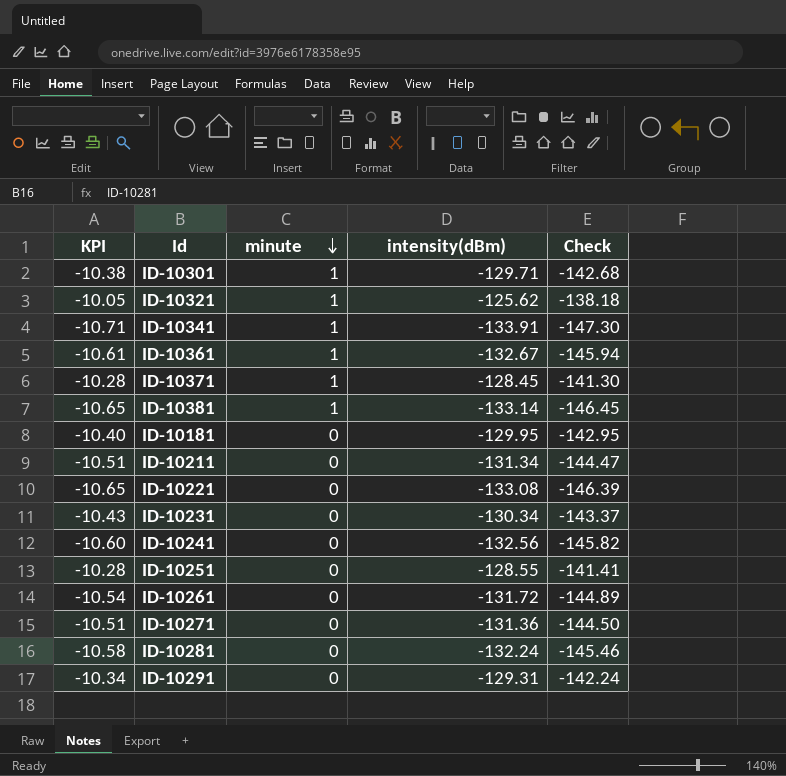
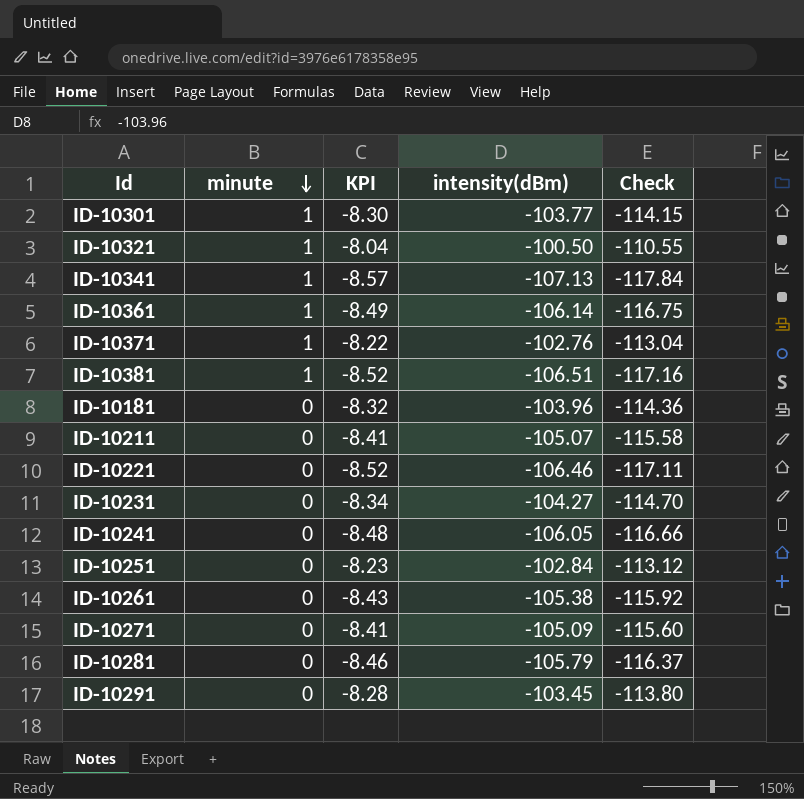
column KPI | position: 1 -> 3
ID-10301 | KPI: -10.38 -> -8.30
ID-10301 | intensity(dBm): -129.71 -> -103.77
ID-10301 | Check: -142.68 -> -114.15
ID-10321 | KPI: -10.05 -> -8.04
ID-10321 | intensity(dBm): -125.62 -> -100.50
ID-10321 | Check: -138.18 -> -110.55
ID-10341 | KPI: -10.71 -> -8.57
ID-10341 | intensity(dBm): -133.91 -> -107.13
ID-10341 | Check: -147.30 -> -117.84
ID-10361 | KPI: -10.61 -> -8.49
ID-10361 | intensity(dBm): -132.67 -> -106.14
ID-10361 | Check: -145.94 -> -116.75
ID-10371 | KPI: -10.28 -> -8.22
ID-10371 | intensity(dBm): -128.45 -> -102.76
ID-10371 | Check: -141.30 -> -113.04
ID-10381 | KPI: -10.65 -> -8.52
ID-10381 | intensity(dBm): -133.14 -> -106.51
ID-10381 | Check: -146.45 -> -117.16
ID-10181 | KPI: -10.40 -> -8.32
ID-10181 | intensity(dBm): -129.95 -> -103.96
ID-10181 | Check: -142.95 -> -114.36
ID-10211 | KPI: -10.51 -> -8.41
ID-10211 | intensity(dBm): -131.34 -> -105.07
ID-10211 | Check: -144.47 -> -115.58
ID-10221 | KPI: -10.65 -> -8.52
ID-10221 | intensity(dBm): -133.08 -> -106.46
ID-10221 | Check: -146.39 -> -117.11
ID-10231 | KPI: -10.43 -> -8.34
ID-10231 | intensity(dBm): -130.34 -> -104.27
ID-10231 | Check: -143.37 -> -114.70
ID-10241 | KPI: -10.60 -> -8.48
ID-10241 | intensity(dBm): -132.56 -> -106.05
ID-10241 | Check: -145.82 -> -116.66
ID-10251 | KPI: -10.28 -> -8.23
ID-10251 | intensity(dBm): -128.55 -> -102.84
ID-10251 | Check: -141.41 -> -113.12
ID-10261 | KPI: -10.54 -> -8.43
ID-10261 | intensity(dBm): -131.72 -> -105.38
ID-10261 | Check: -144.89 -> -115.92
ID-10271 | KPI: -10.51 -> -8.41
ID-10271 | intensity(dBm): -131.36 -> -105.09
ID-10271 | Check: -144.50 -> -115.60
ID-10281 | KPI: -10.58 -> -8.46
ID-10281 | intensity(dBm): -132.24 -> -105.79
ID-10281 | Check: -145.46 -> -116.37
ID-10291 | KPI: -10.34 -> -8.28
ID-10291 | intensity(dBm): -129.31 -> -103.45
ID-10291 | Check: -142.24 -> -113.80

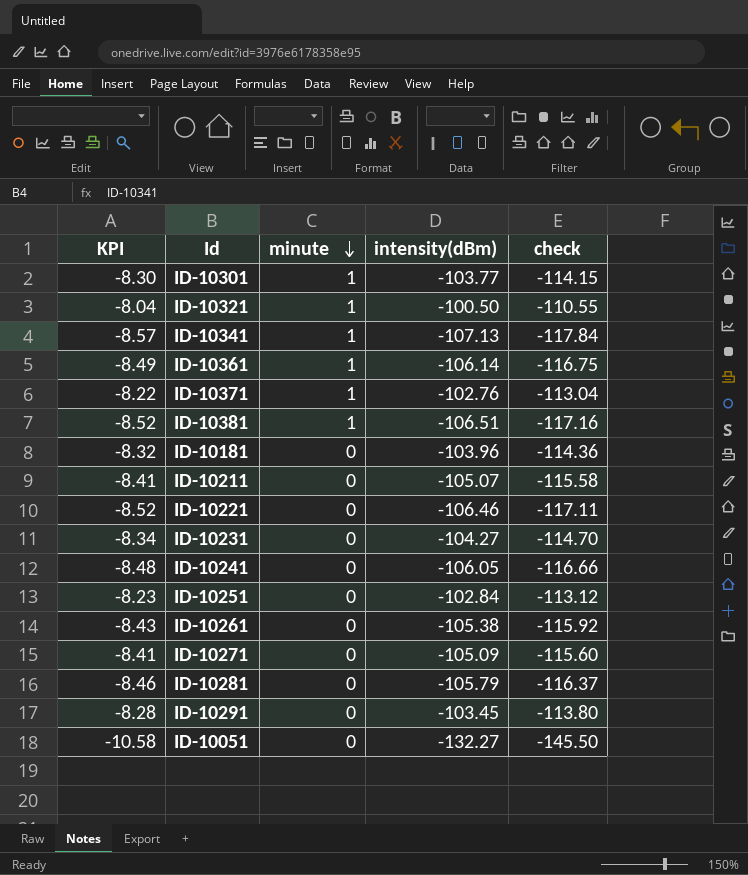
column KPI | position: 3 -> 1
column name: Check -> check
row ID-10051: none -> -10.58 | 0 | -132.27 | -145.50

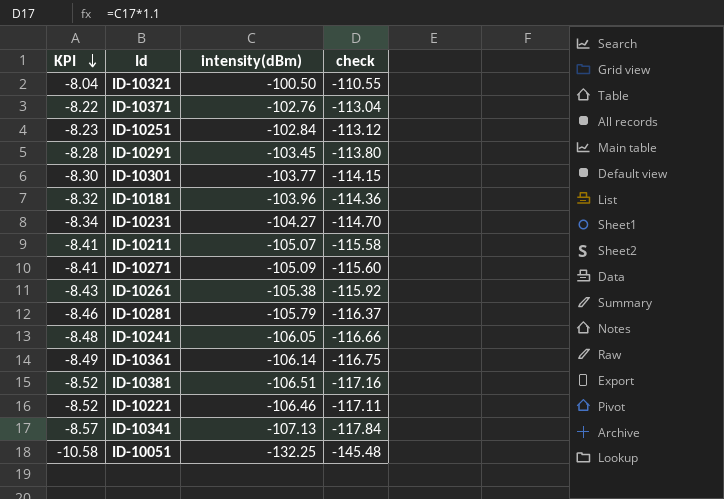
row order: minute descending -> KPI descending
column minute | position: 3 -> none
ID-10051 | intensity(dBm): -132.27 -> -132.25
ID-10051 | check: -145.50 -> -145.48

